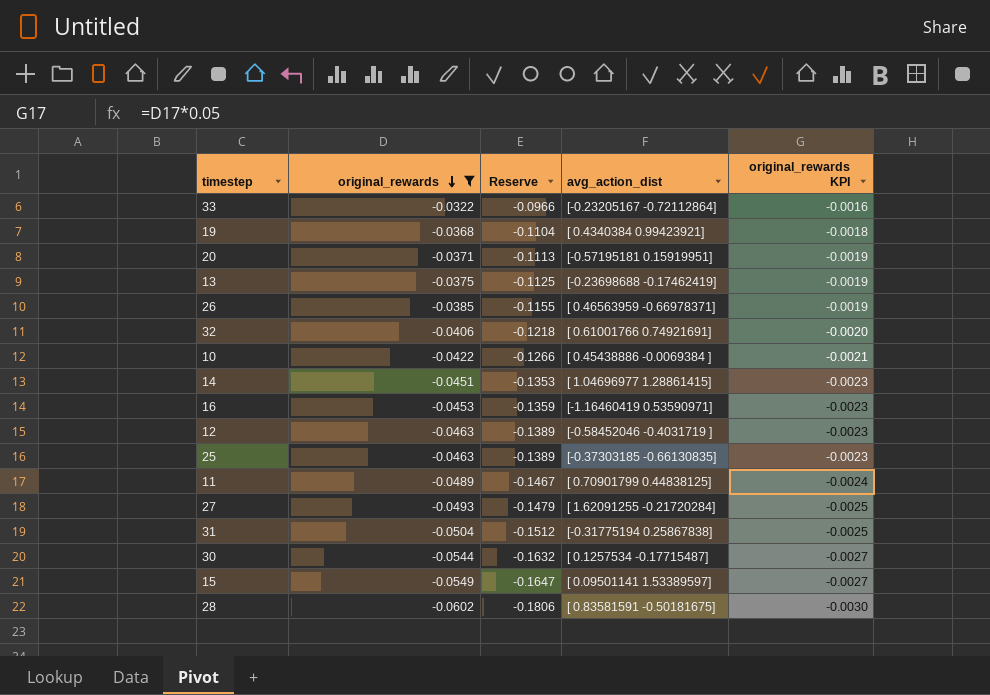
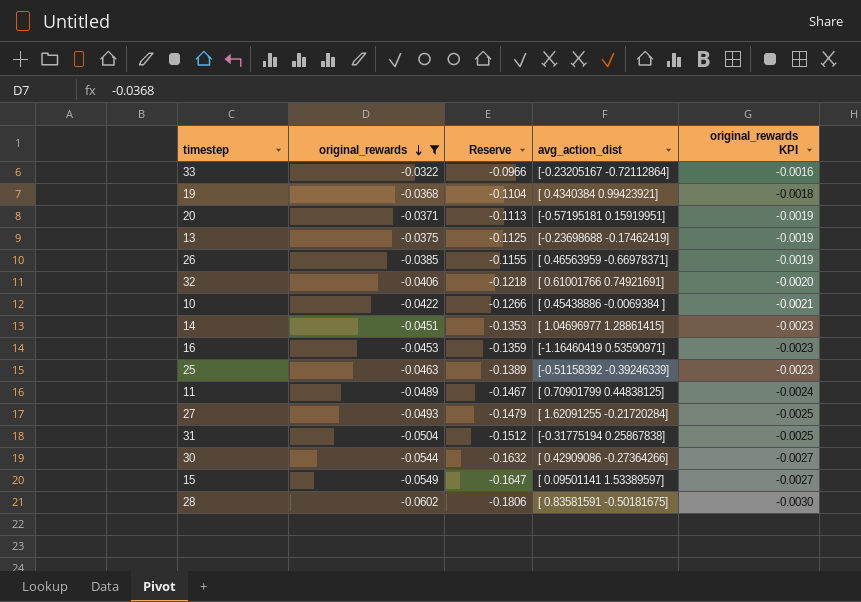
row 12: -0.0463 | -0.1389 | [-0.58452046 -0.4031719 ] | -0.0023 -> none
25 | avg_action_dist: [-0.37303185 -0.66130835] -> [-0.51158392 -0.39246339]
30 | avg_action_dist: [ 0.1257534 -0.17715487] -> [ 0.42909086 -0.27364266]

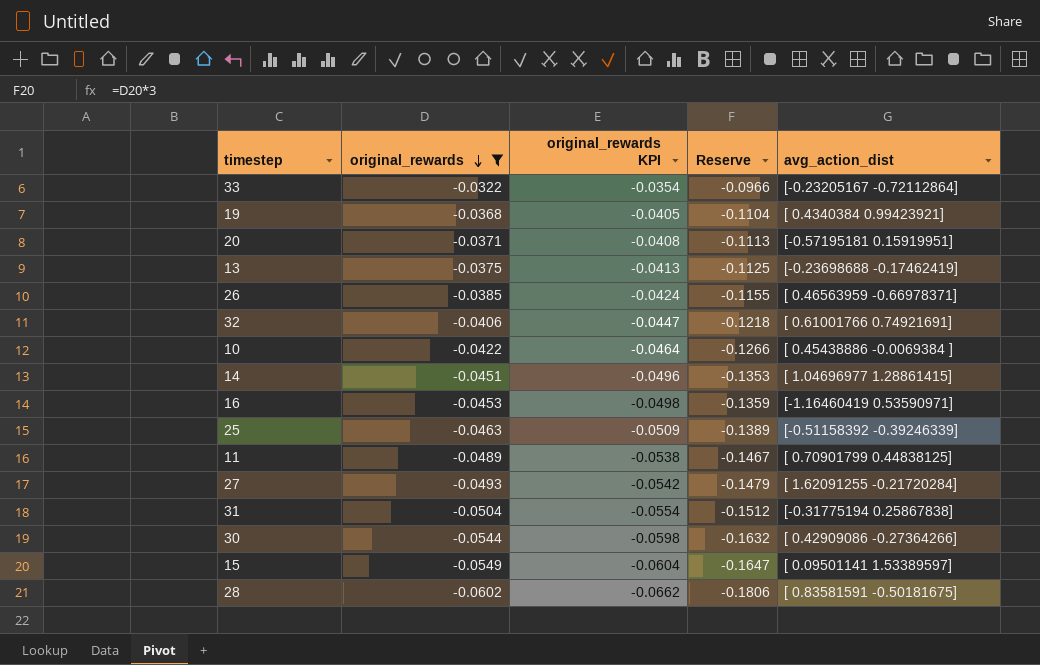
column original_rewards KPI | formula: [original_rewards] * 0.05 -> [original_rewards] * 1.1
column original_rewards KPI | position: 5 -> 3

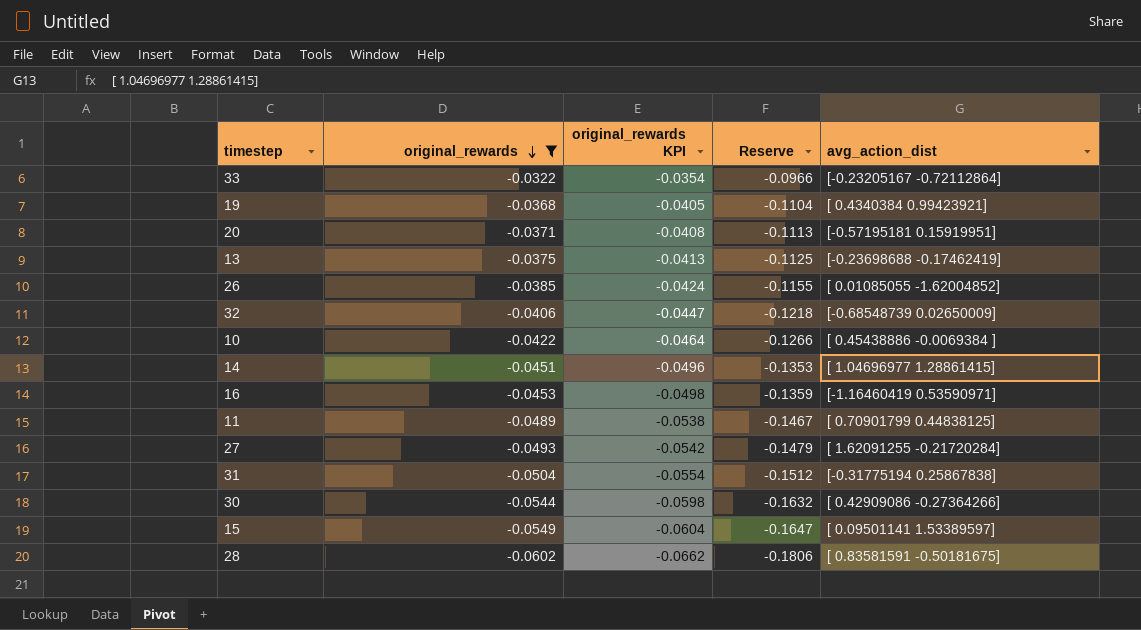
row 25: -0.0463 | -0.0509 | -0.1389 | [-0.51158392 -0.39246339] -> none
26 | avg_action_dist: [ 0.46563959 -0.66978371] -> [ 0.01085055 -1.62004852]
32 | avg_action_dist: [ 0.61001766 0.74921691] -> [-0.68548739 0.02650009]

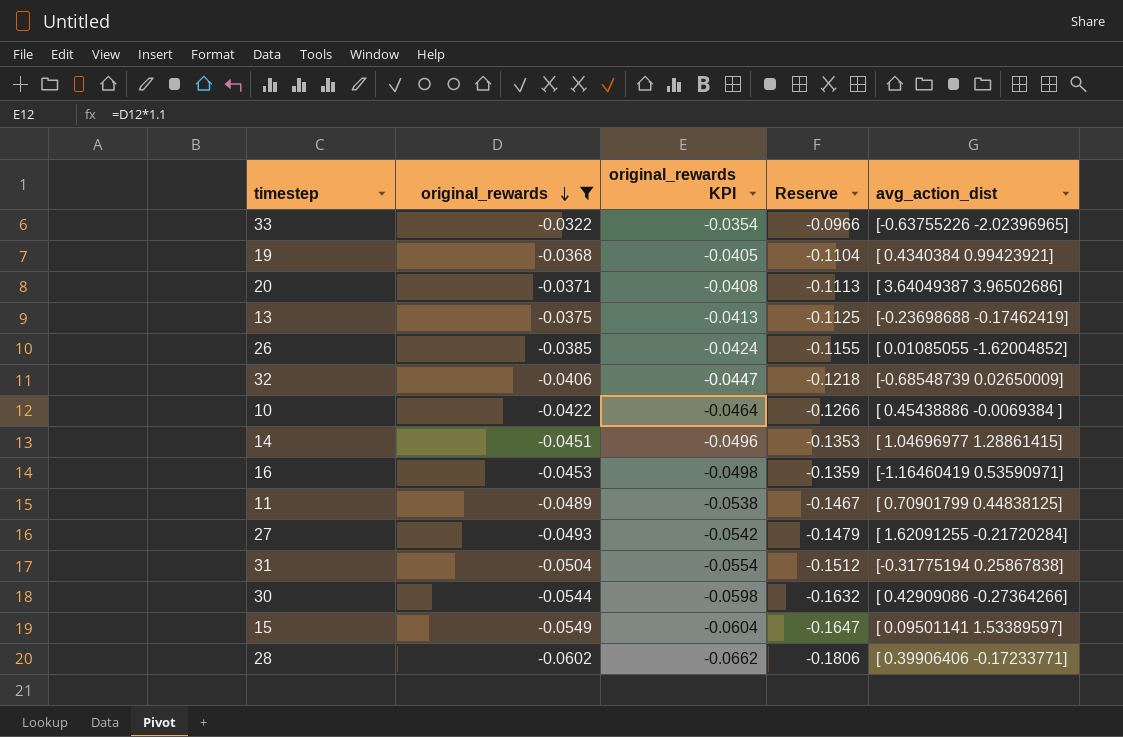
33 | avg_action_dist: [-0.23205167 -0.72112864] -> [-0.63755226 -2.02396965]
20 | avg_action_dist: [-0.57195181 0.15919951] -> [ 3.64049387 3.96502686]
28 | avg_action_dist: [ 0.83581591 -0.50181675] -> [ 0.39906406 -0.17233771]

